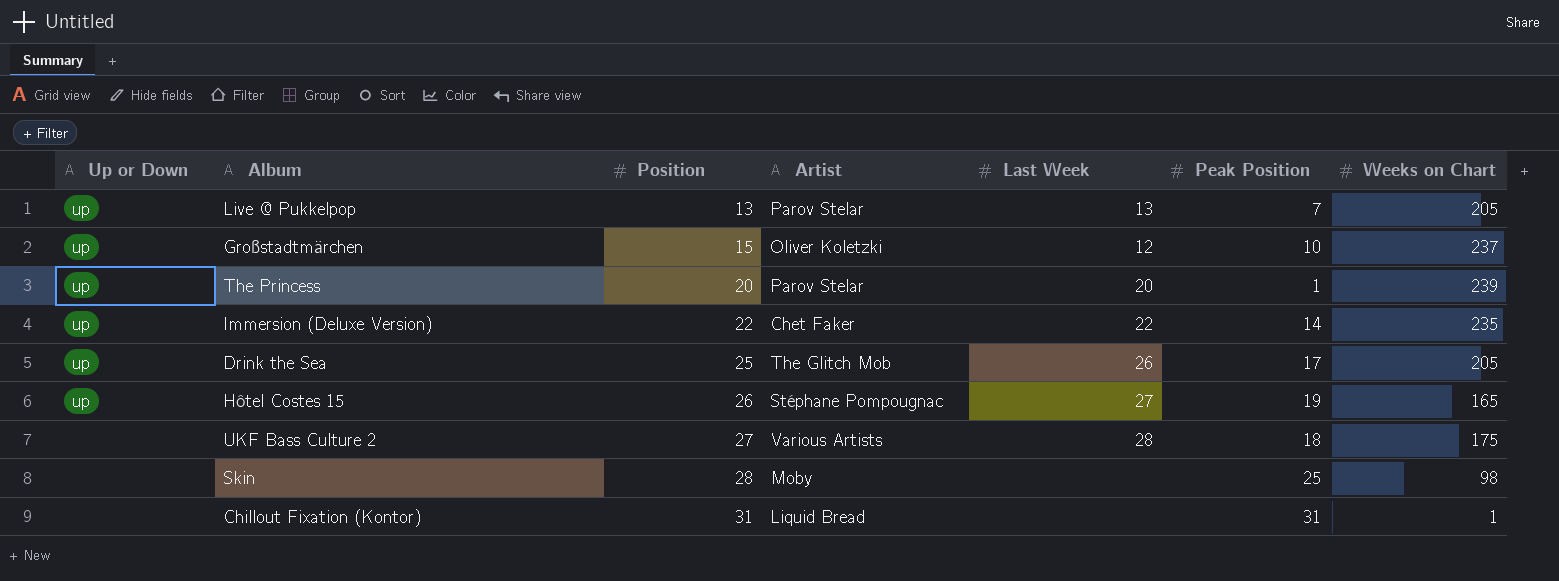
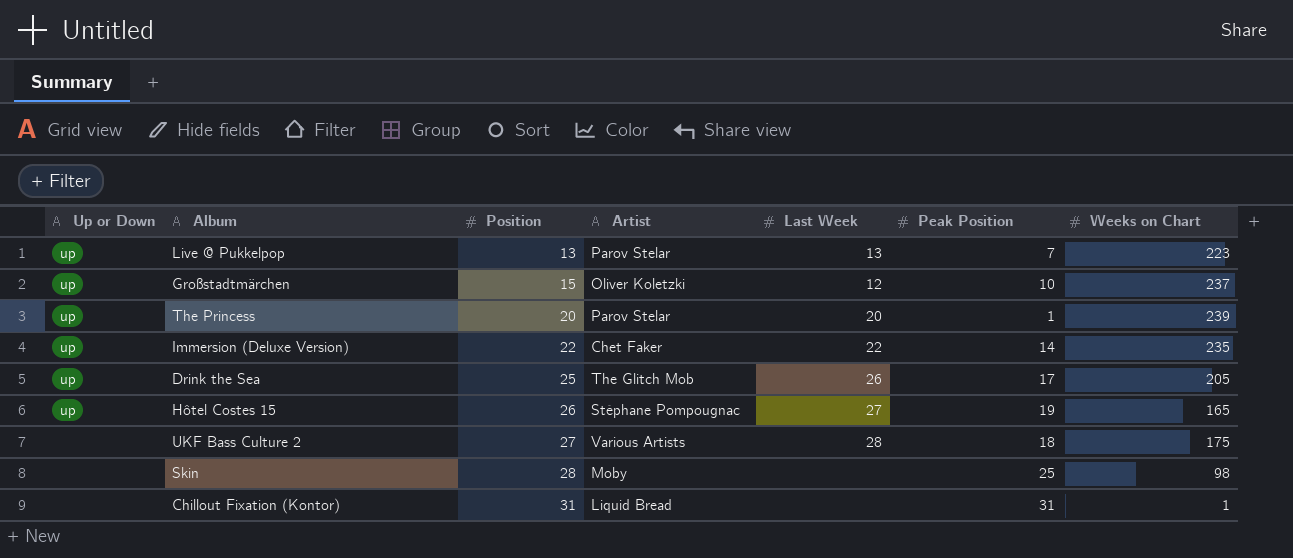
Live @ Pukkelpop | Weeks on Chart: 205 -> 223

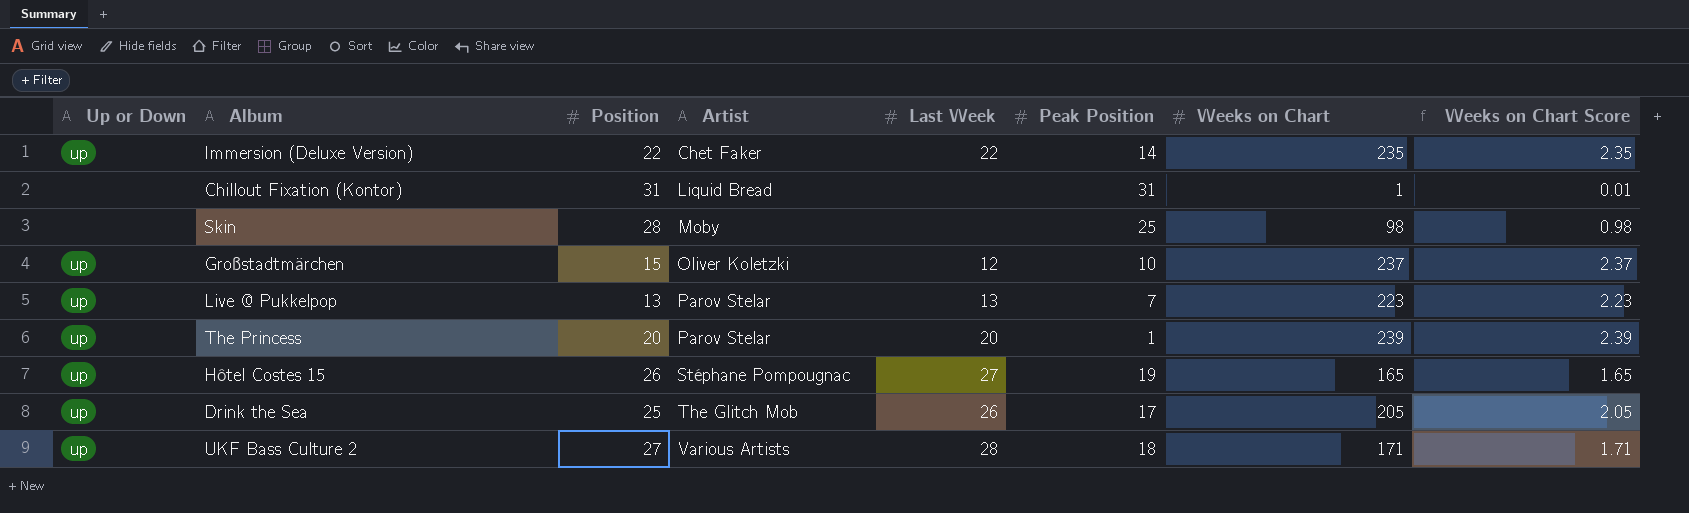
row order: Position ascending -> Artist ascending
column Weeks on Chart Score | formula: none -> [Weeks on Chart] * 0.01
UKF Bass Culture 2 | Up or Down: none -> up
UKF Bass Culture 2 | Weeks on Chart: 175 -> 171

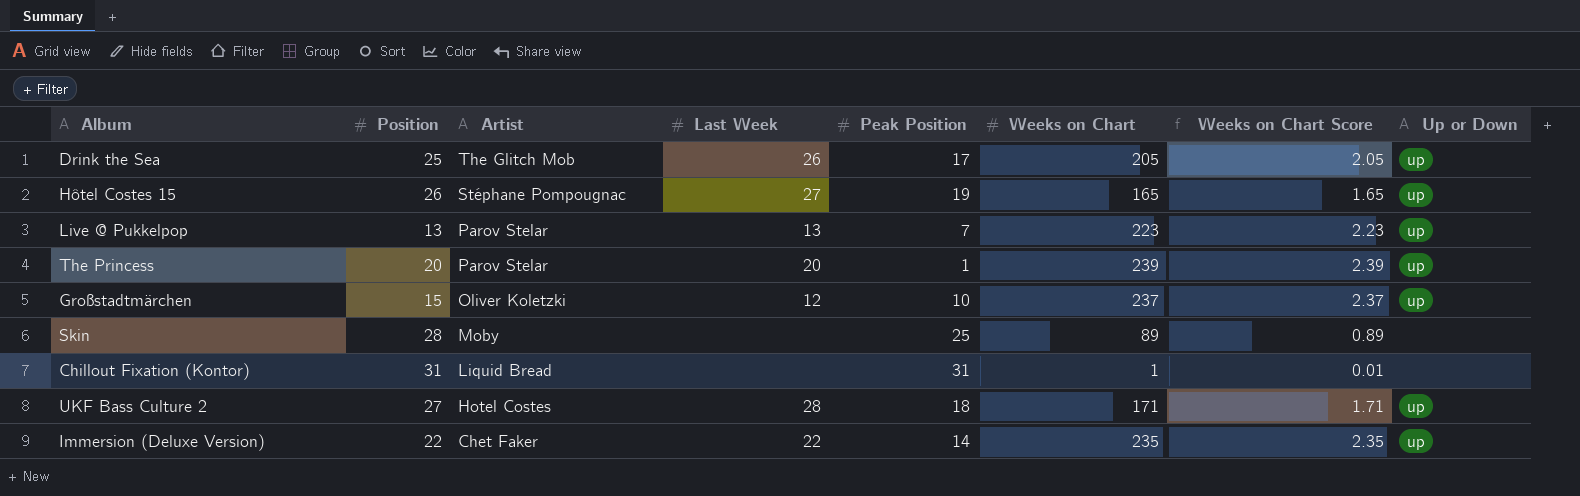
row order: Artist ascending -> Artist descending
column Up or Down | position: 1 -> 8
Skin | Weeks on Chart: 98 -> 89
Skin | Weeks on Chart Score: 0.98 -> 0.89
UKF Bass Culture 2 | Artist: Various Artists -> Hotel Costes

